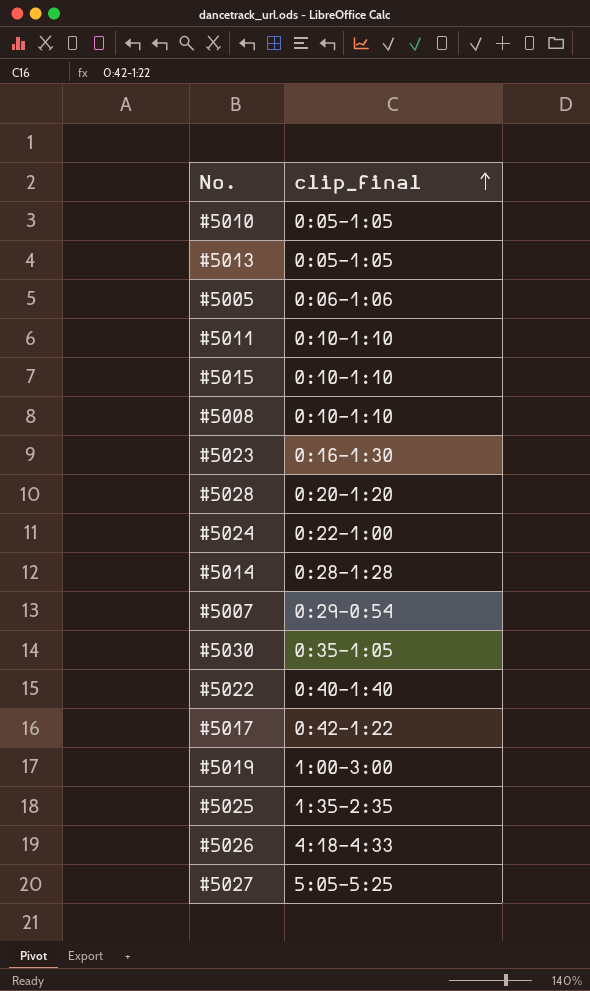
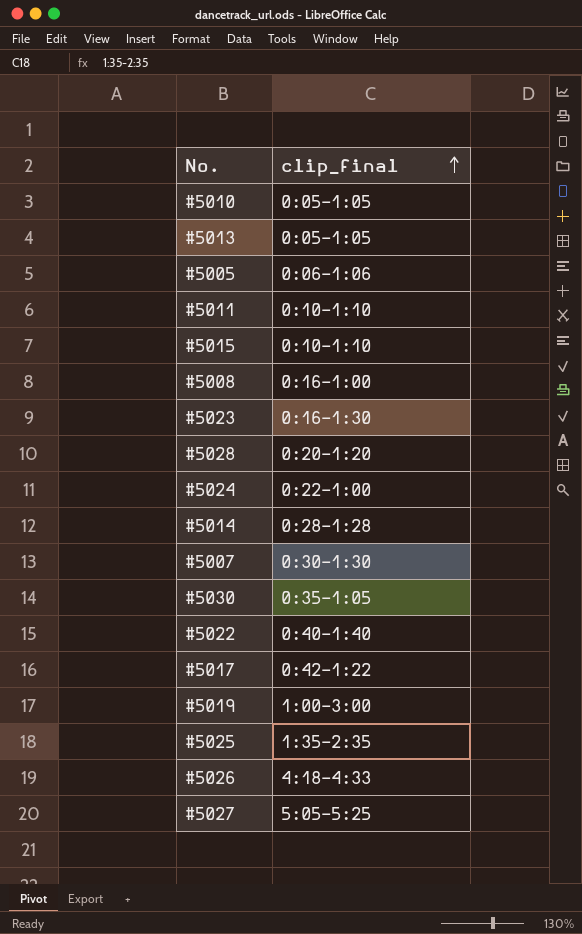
#5008 | clip_final: 0:10-1:10 -> 0:16-1:00
#5007 | clip_final: 0:29-0:54 -> 0:30-1:30

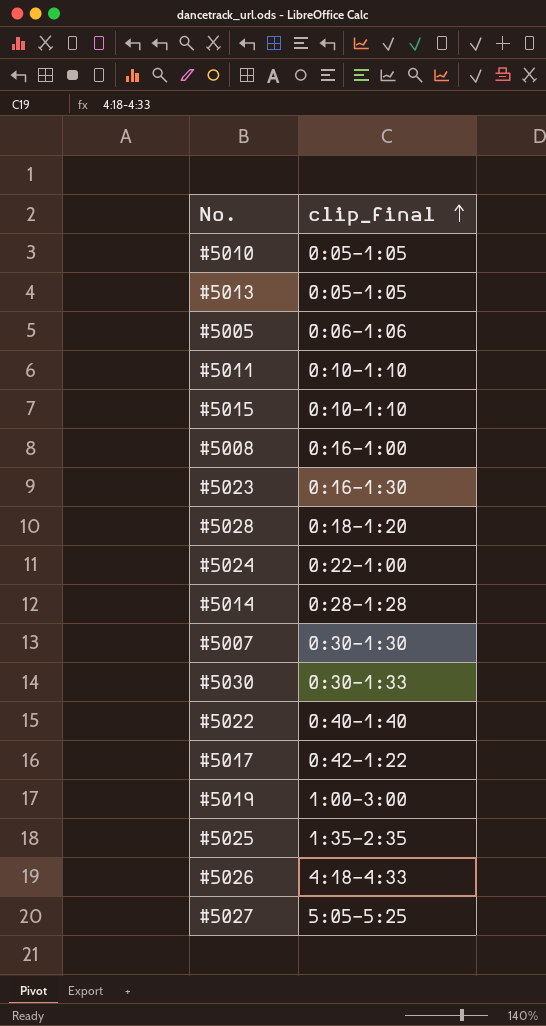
#5028 | clip_final: 0:20-1:20 -> 0:18-1:20
#5030 | clip_final: 0:35-1:05 -> 0:30-1:33

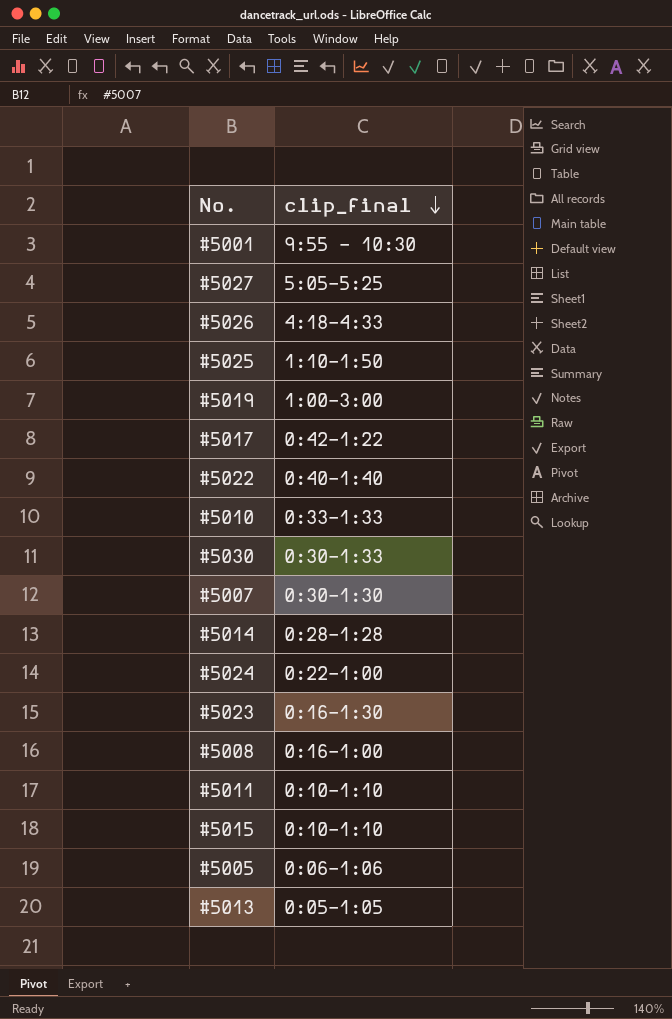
row order: clip_final ascending -> clip_final descending
row #5028: 0:18-1:20 -> none
row #5001: none -> 9:55 - 10:30
#5025 | clip_final: 1:35-2:35 -> 1:10-1:50
#5010 | clip_final: 0:05-1:05 -> 0:33-1:33

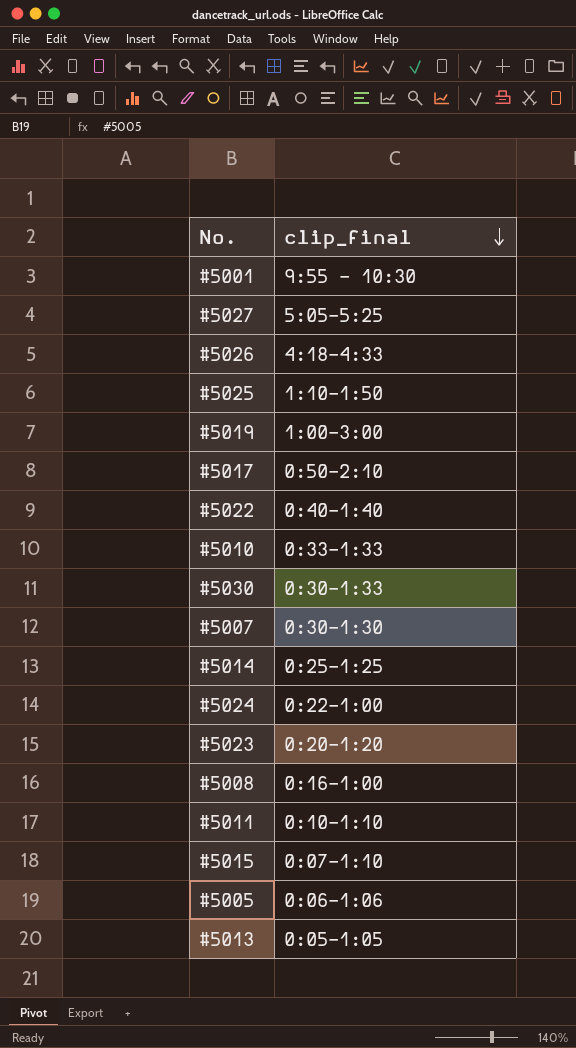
#5017 | clip_final: 0:42-1:22 -> 0:50-2:10
#5014 | clip_final: 0:28-1:28 -> 0:25-1:25
#5023 | clip_final: 0:16-1:30 -> 0:20-1:20
#5015 | clip_final: 0:10-1:10 -> 0:07-1:10

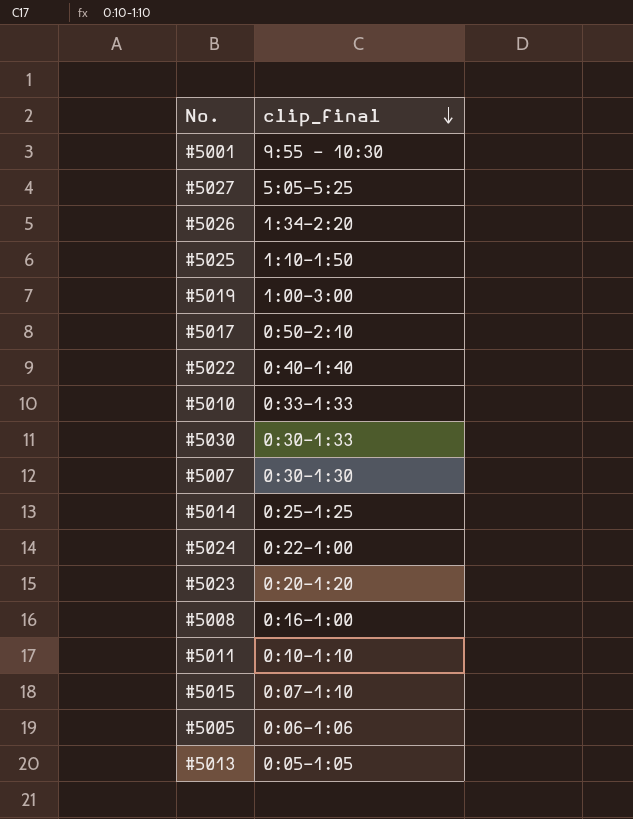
#5026 | clip_final: 4:18-4:33 -> 1:34-2:20

